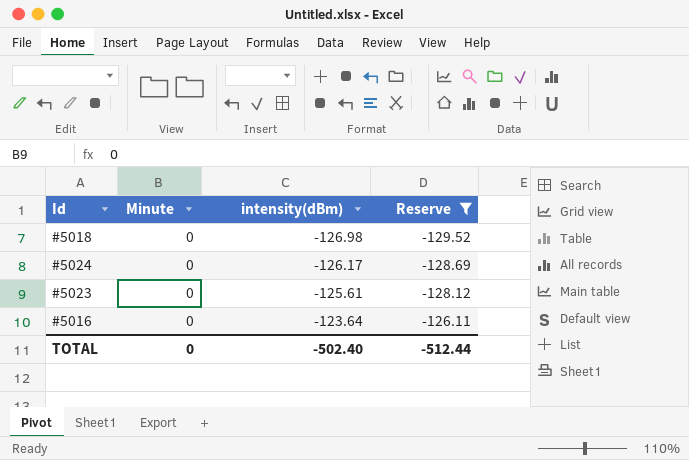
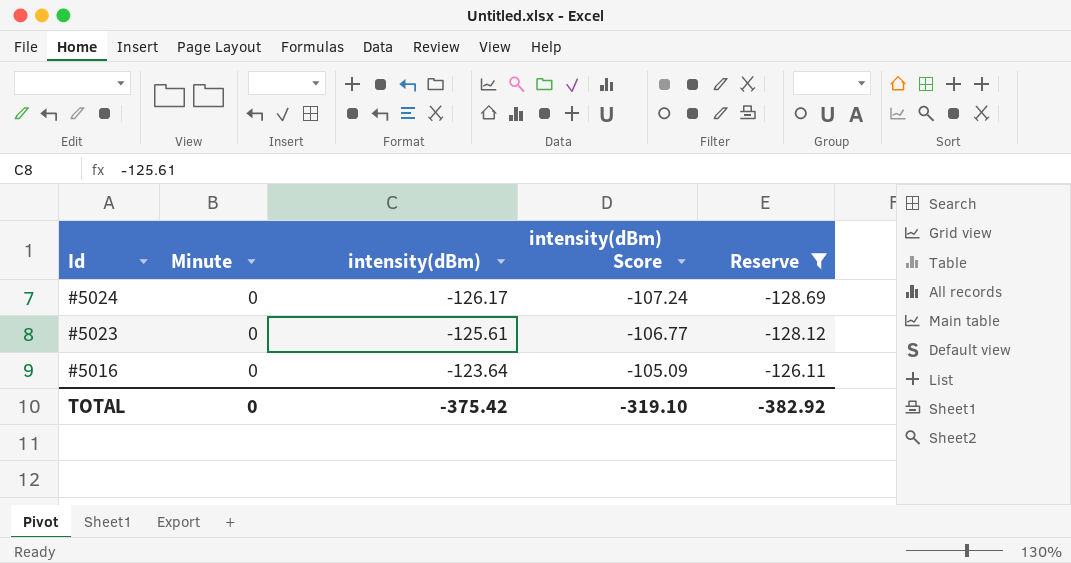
column intensity(dBm) Score | formula: none -> [intensity(dBm)] * 0.85
row #5018: 0 | -126.98 | -129.52 -> none
TOTAL | intensity(dBm): -502.40 -> -375.42
TOTAL | Reserve: -512.44 -> -382.92

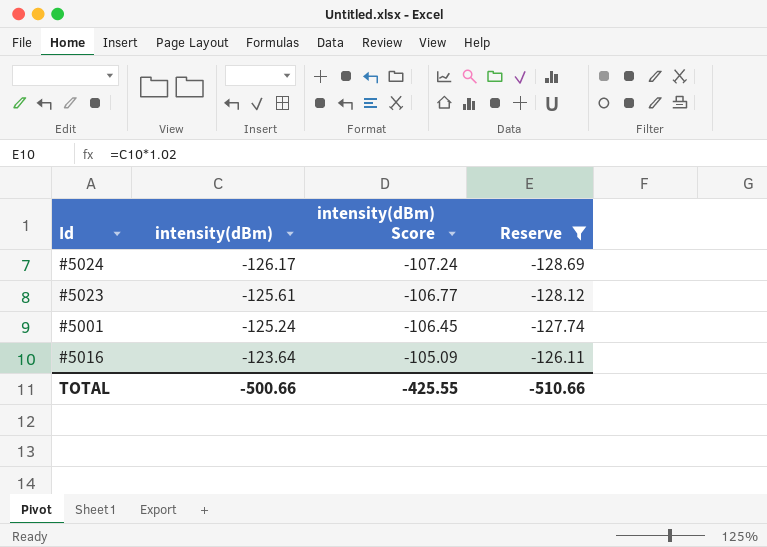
column Minute | position: 2 -> none
row #5001: none -> -125.24 | -106.45 | -127.74
TOTAL | intensity(dBm): -375.42 -> -500.66
TOTAL | intensity(dBm) Score: -319.10 -> -425.55
TOTAL | Reserve: -382.92 -> -510.66

